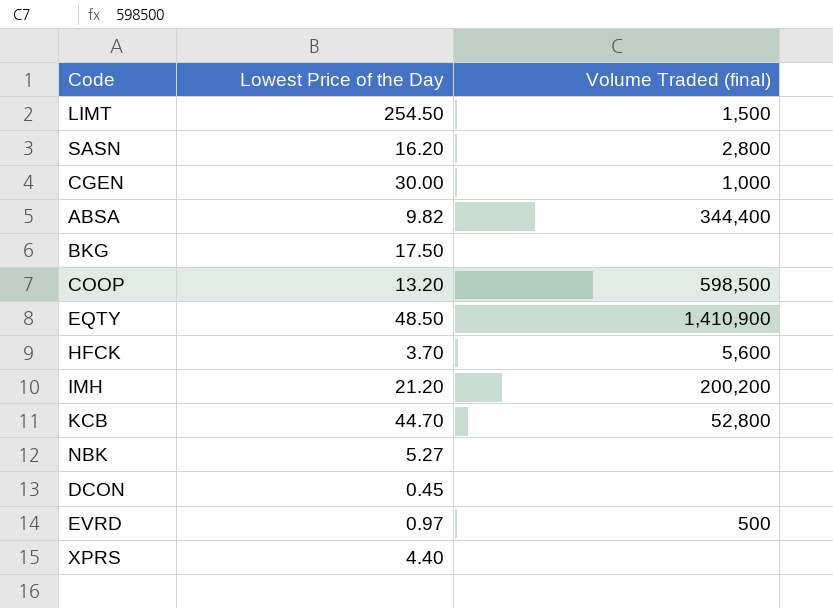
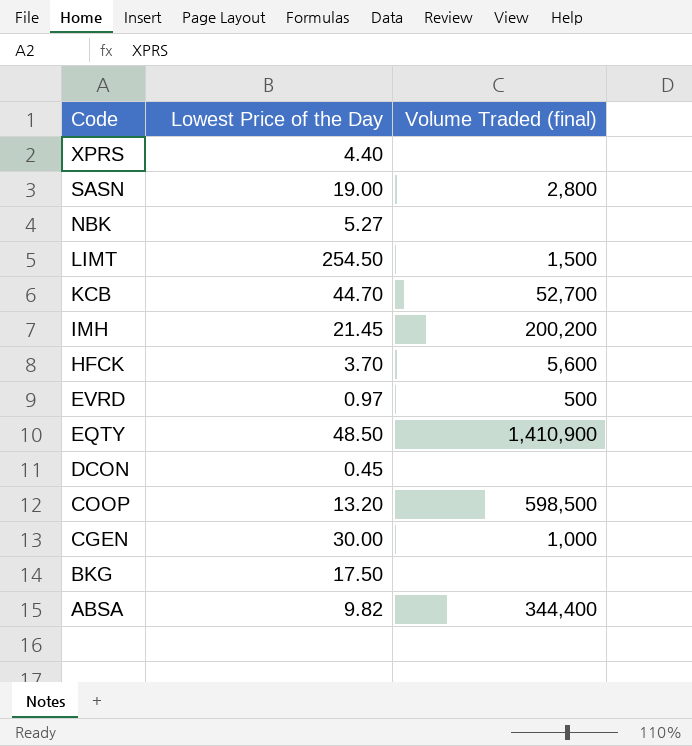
row order: none -> Code descending
SASN | Lowest Price of the Day: 16.20 -> 19.00
KCB | Volume Traded (final): 52,800 -> 52,700
IMH | Lowest Price of the Day: 21.20 -> 21.45

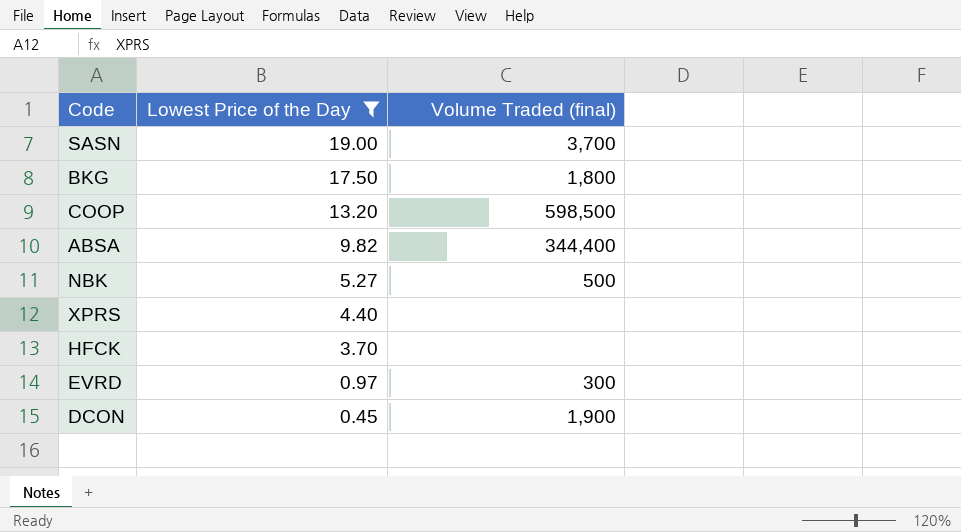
filter: none -> Lowest Price of the Day <= 19.00
row order: Code descending -> Lowest Price of the Day descending
SASN | Volume Traded (final): 2,800 -> 3,700
BKG | Volume Traded (final): none -> 1,800
NBK | Volume Traded (final): none -> 500
HFCK | Volume Traded (final): 5,600 -> none
EVRD | Volume Traded (final): 500 -> 300
DCON | Volume Traded (final): none -> 1,900

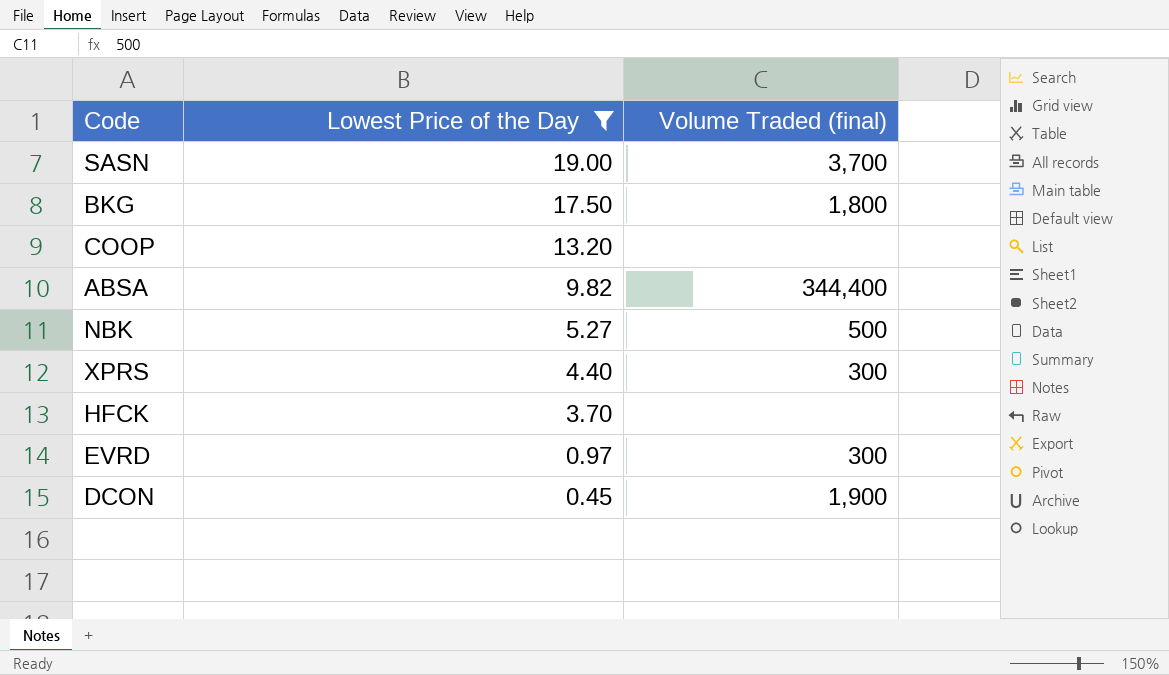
COOP | Volume Traded (final): 598,500 -> none
XPRS | Volume Traded (final): none -> 300

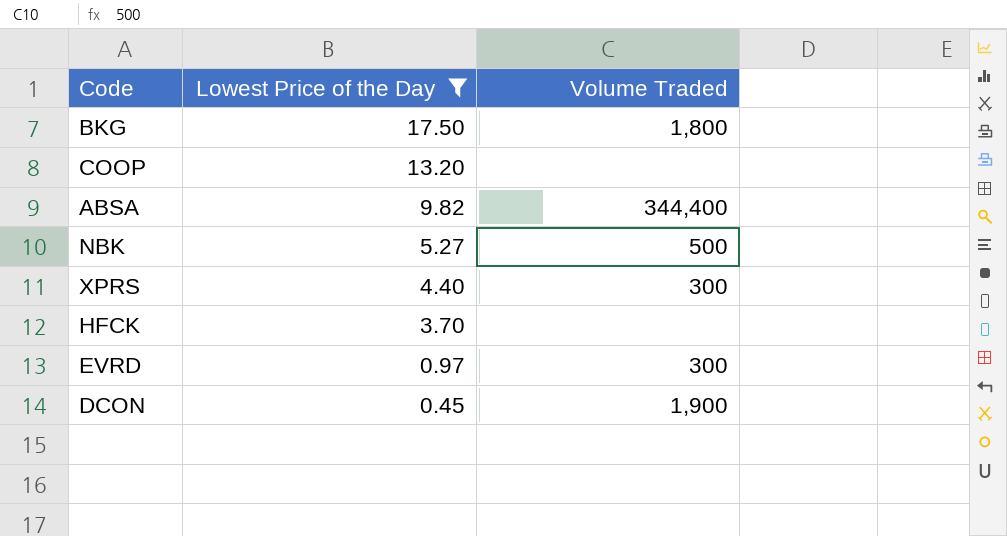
column name: Volume Traded (final) -> Volume Traded
row SASN: 19.00 | 3,700 -> none

